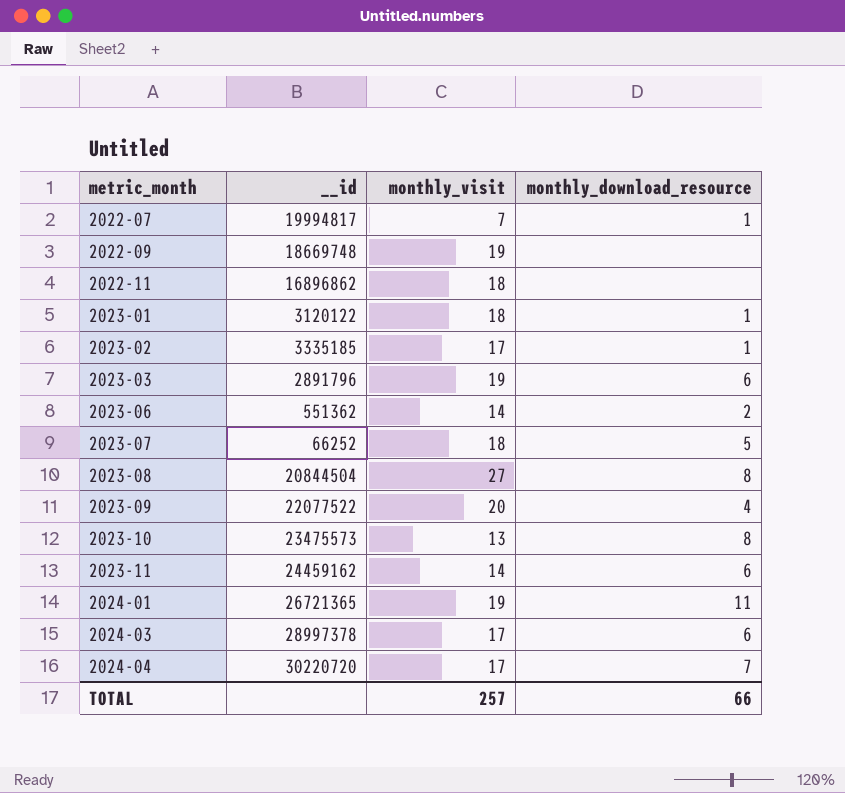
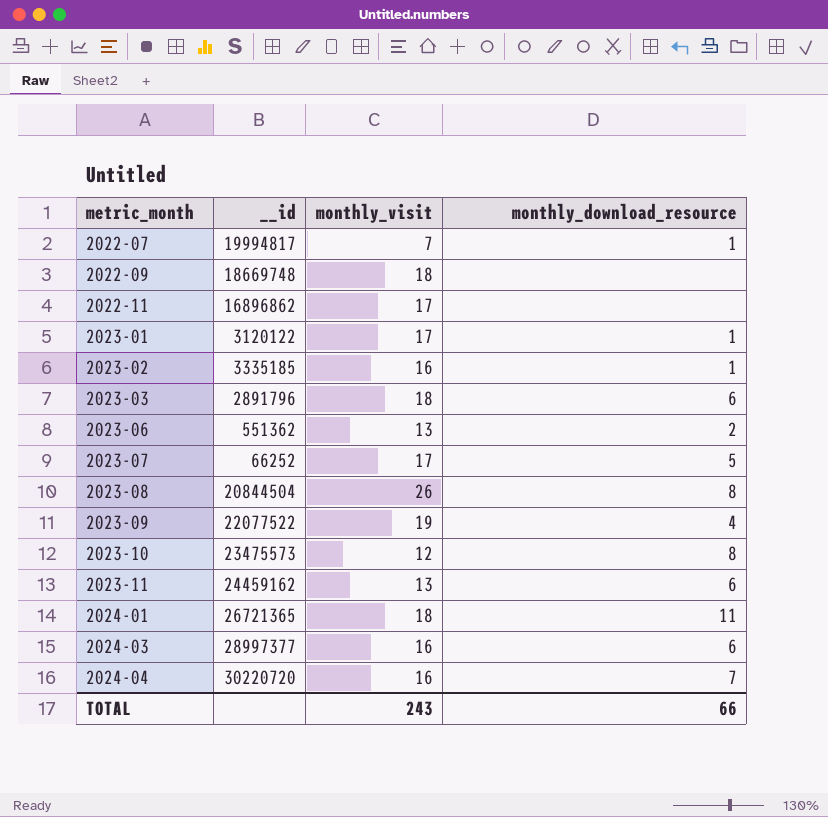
2022-09 | monthly_visit: 19 -> 18
2022-11 | monthly_visit: 18 -> 17
2023-01 | monthly_visit: 18 -> 17
2023-02 | monthly_visit: 17 -> 16
2023-03 | monthly_visit: 19 -> 18
2023-06 | monthly_visit: 14 -> 13
2023-07 | monthly_visit: 18 -> 17
2023-08 | monthly_visit: 27 -> 26
2023-09 | monthly_visit: 20 -> 19
2023-10 | monthly_visit: 13 -> 12
2023-11 | monthly_visit: 14 -> 13
2024-01 | monthly_visit: 19 -> 18
2024-03 | __id: 28997378 -> 28997377
2024-03 | monthly_visit: 17 -> 16
2024-04 | monthly_visit: 17 -> 16
TOTAL | monthly_visit: 257 -> 243

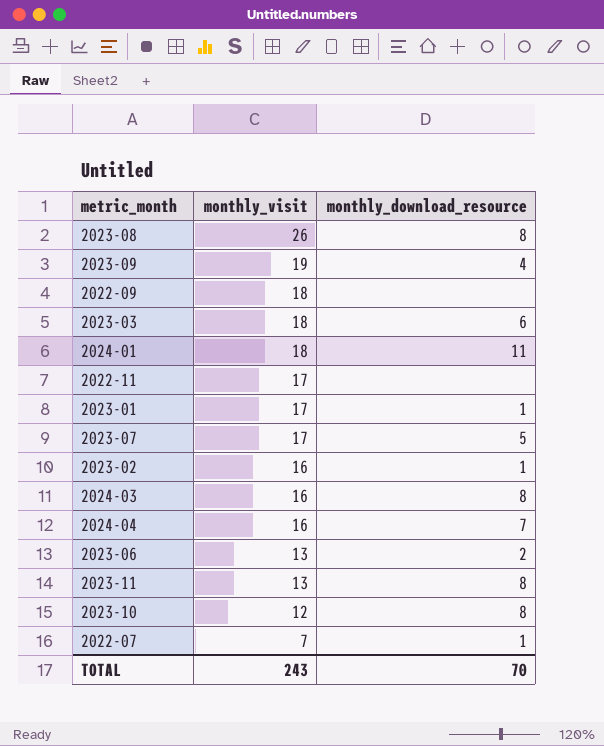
row order: metric_month ascending -> monthly_visit descending
column __id | position: 2 -> none
2024-03 | monthly_download_resource: 6 -> 8
2023-11 | monthly_download_resource: 6 -> 8
TOTAL | monthly_download_resource: 66 -> 70

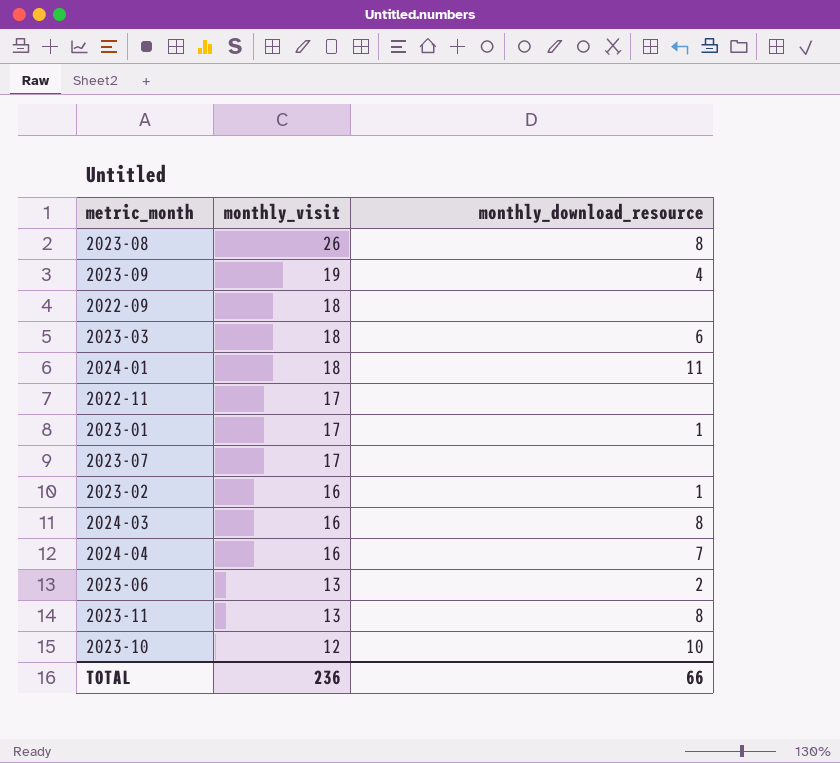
row 2022-07: 7 | 1 -> none
2023-07 | monthly_download_resource: 5 -> none
2023-10 | monthly_download_resource: 8 -> 10
TOTAL | monthly_visit: 243 -> 236
TOTAL | monthly_download_resource: 70 -> 66

